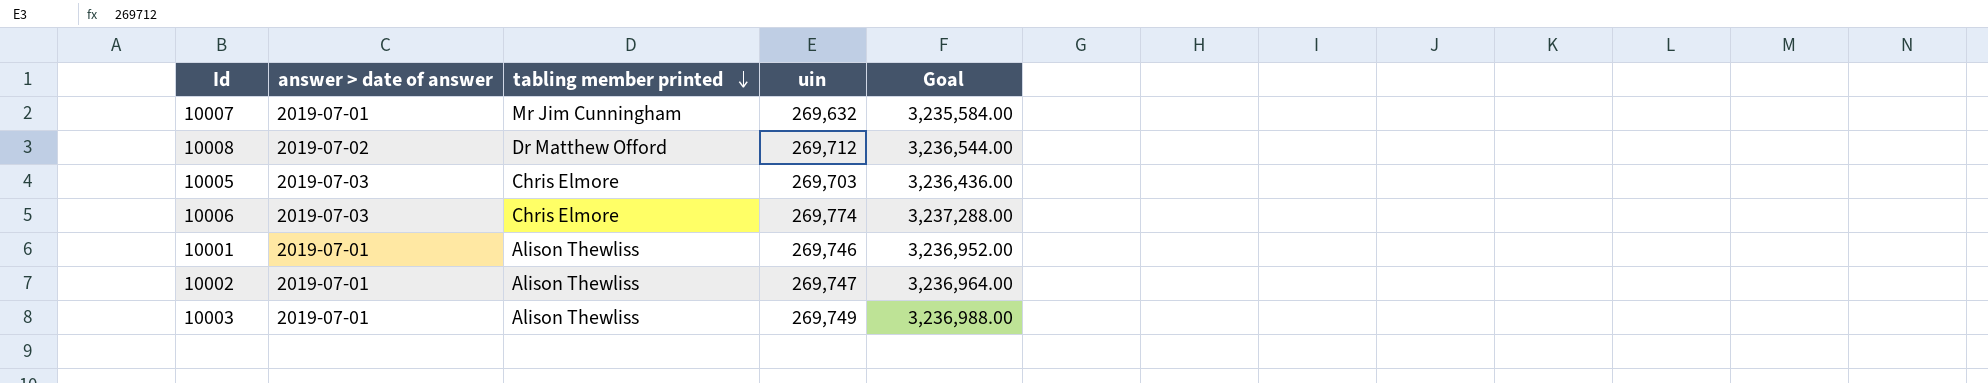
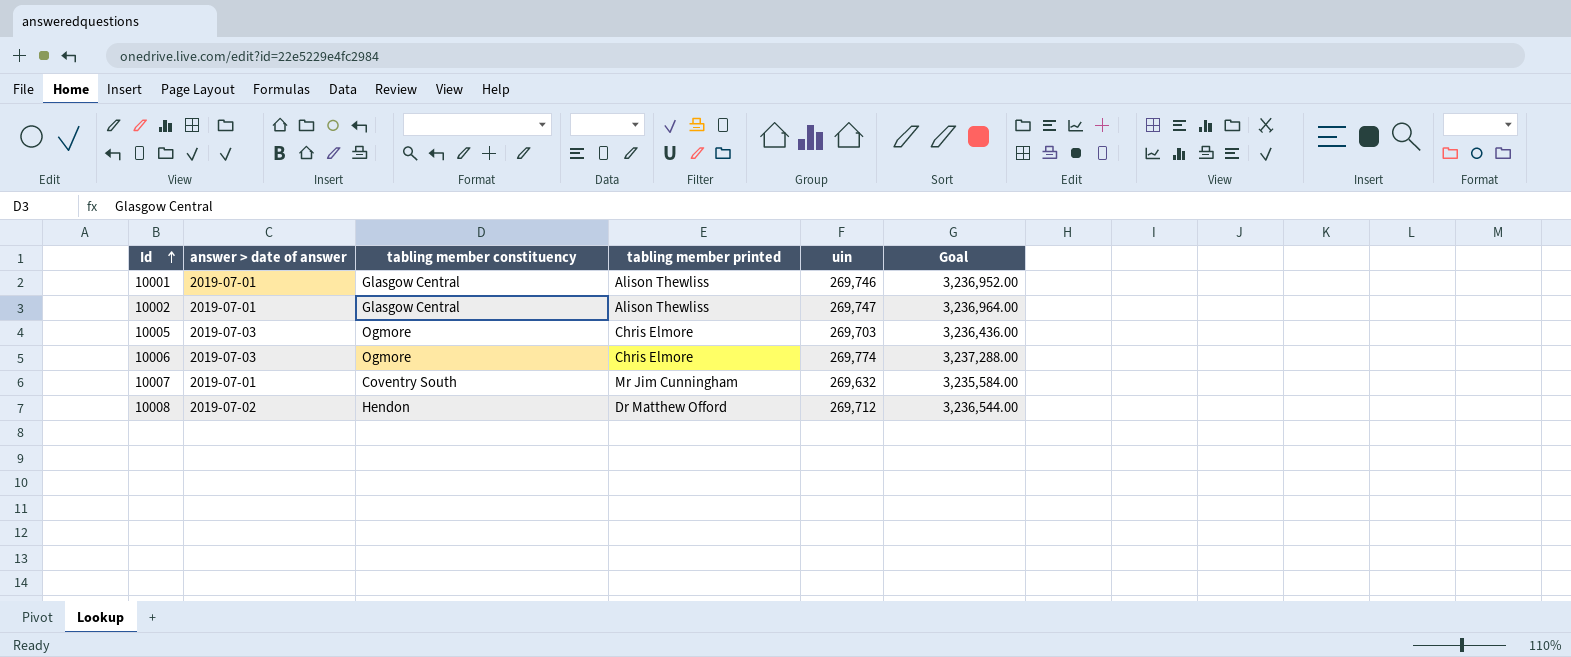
row order: tabling member printed descending -> Id ascending
column tabling member constituency | position: none -> 3
row 10003: 2019-07-01 | Alison Thewliss | 269,749 | 3,236,988.00 -> none

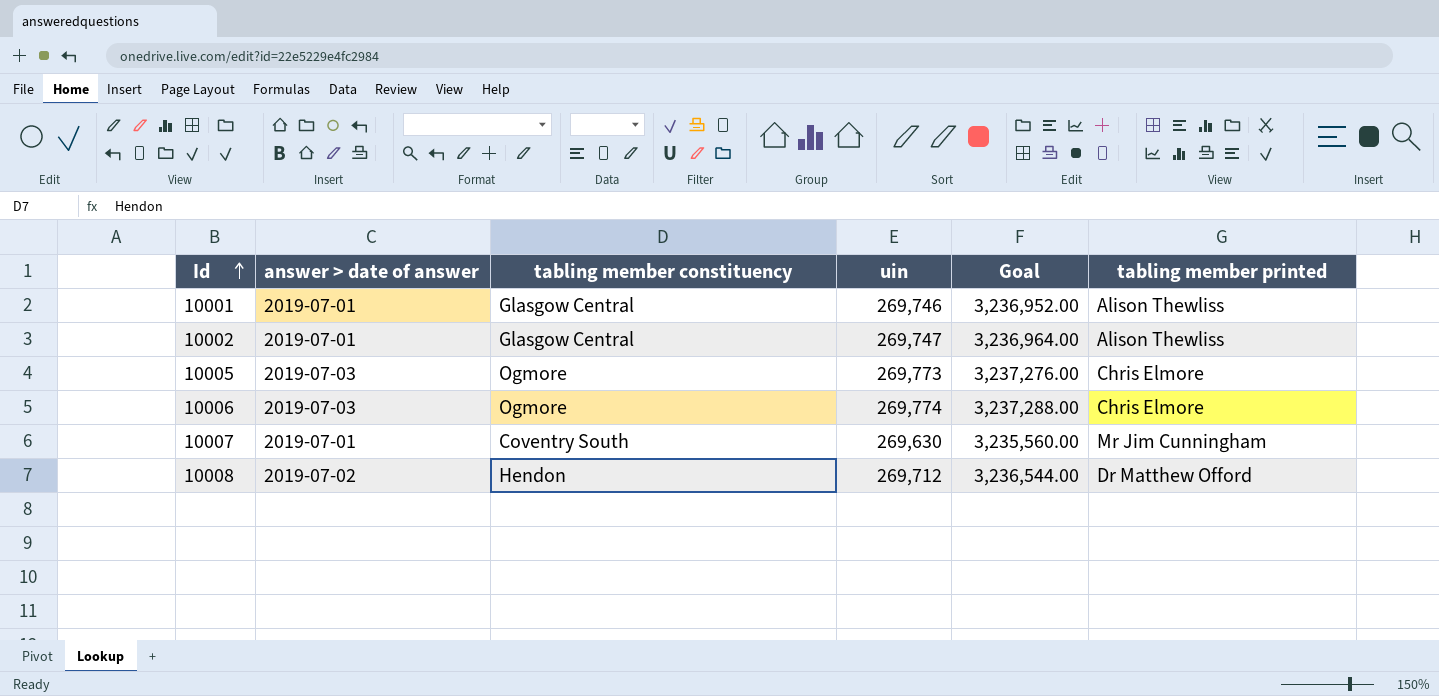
column tabling member printed | position: 4 -> 6
10005 | uin: 269,703 -> 269,773
10005 | Goal: 3,236,436.00 -> 3,237,276.00
10007 | uin: 269,632 -> 269,630
10007 | Goal: 3,235,584.00 -> 3,235,560.00

